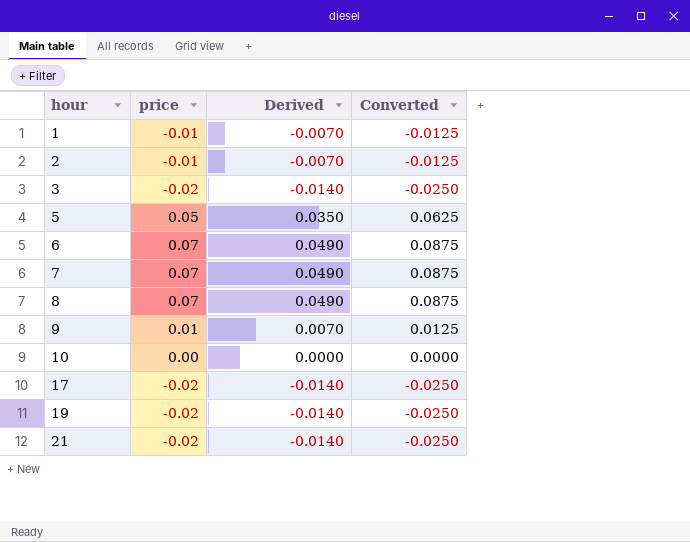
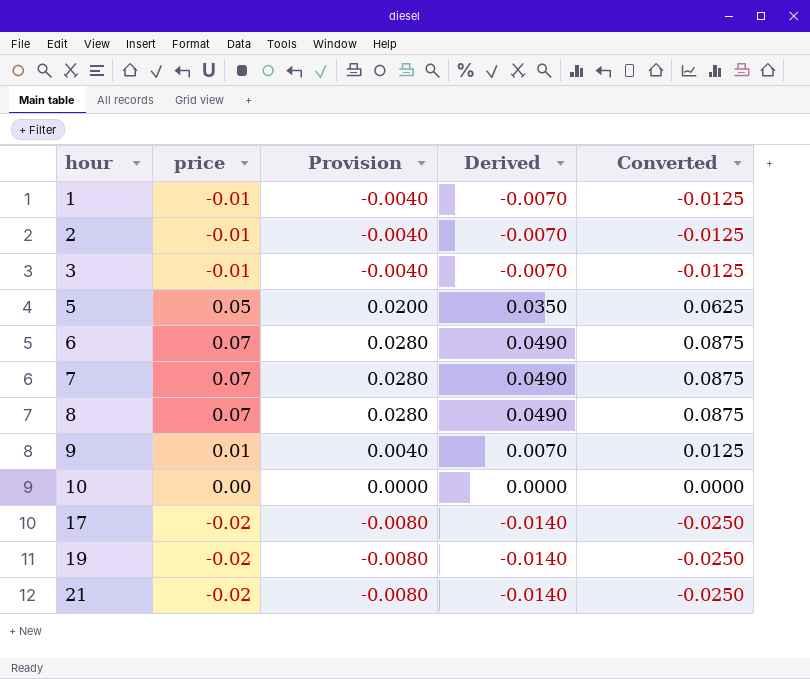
column Provision | formula: none -> [price] * 0.4
3 | price: -0.02 -> -0.01
3 | Derived: -0.0140 -> -0.0070
3 | Converted: -0.0250 -> -0.0125

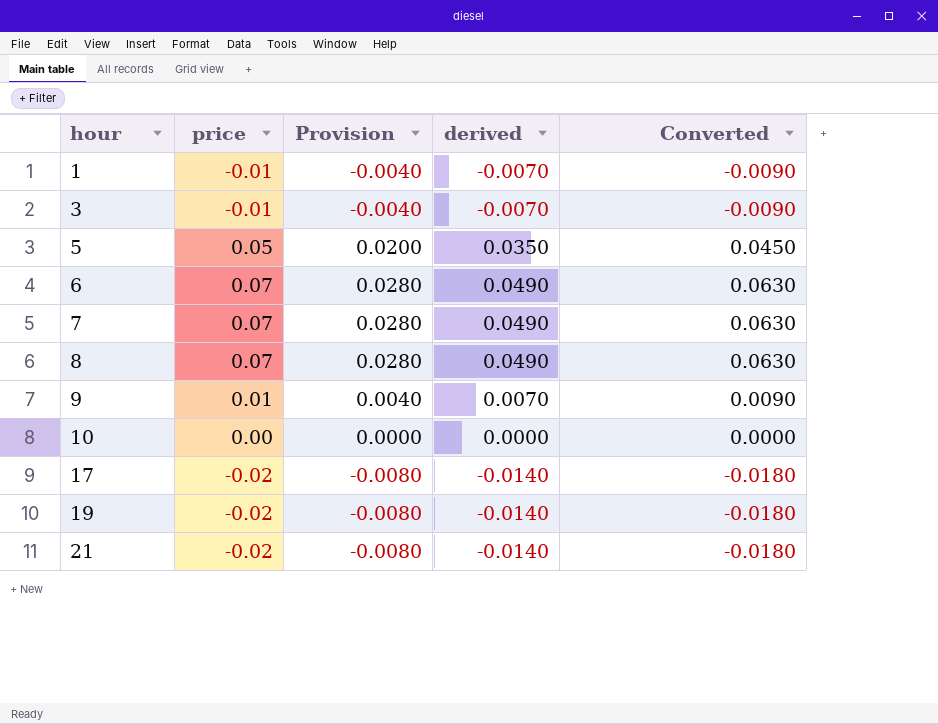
column name: Derived -> derived
column Converted | formula: [price] * 1.25 -> [price] * 0.9
row 2: -0.01 | -0.0040 | -0.0070 | -0.0125 -> none

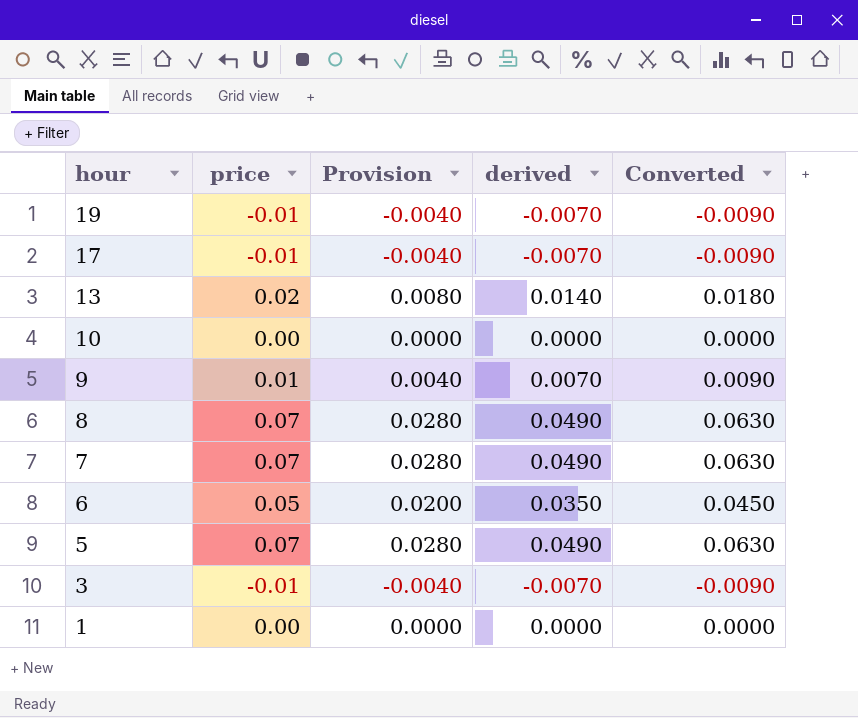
row order: hour ascending -> hour descending
row 21: -0.02 | -0.0080 | -0.0140 | -0.0180 -> none
19 | price: -0.02 -> -0.01
19 | Provision: -0.0080 -> -0.0040
19 | derived: -0.0140 -> -0.0070
19 | Converted: -0.0180 -> -0.0090
17 | price: -0.02 -> -0.01
17 | Provision: -0.0080 -> -0.0040
17 | derived: -0.0140 -> -0.0070
17 | Converted: -0.0180 -> -0.0090
row 13: none -> 0.02 | 0.0080 | 0.0140 | 0.0180
6 | price: 0.07 -> 0.05
6 | Provision: 0.0280 -> 0.0200
6 | derived: 0.0490 -> 0.0350
6 | Converted: 0.0630 -> 0.0450
5 | price: 0.05 -> 0.07
5 | Provision: 0.0200 -> 0.0280
5 | derived: 0.0350 -> 0.0490
5 | Converted: 0.0450 -> 0.0630
1 | price: -0.01 -> 0.00
1 | Provision: -0.0040 -> 0.0000
1 | derived: -0.0070 -> 0.0000
1 | Converted: -0.0090 -> 0.0000

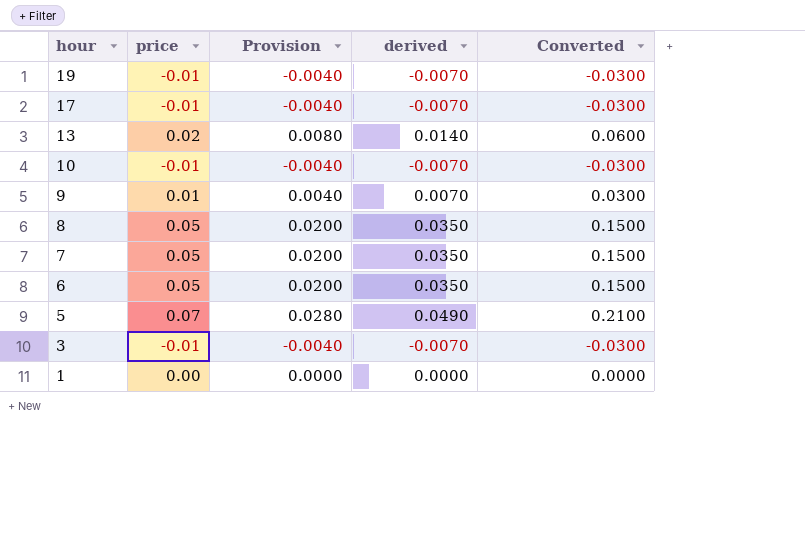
column Converted | formula: [price] * 0.9 -> [price] * 3
10 | price: 0.00 -> -0.01
10 | Provision: 0.0000 -> -0.0040
10 | derived: 0.0000 -> -0.0070
8 | price: 0.07 -> 0.05
8 | Provision: 0.0280 -> 0.0200
8 | derived: 0.0490 -> 0.0350
7 | price: 0.07 -> 0.05
7 | Provision: 0.0280 -> 0.0200
7 | derived: 0.0490 -> 0.0350

